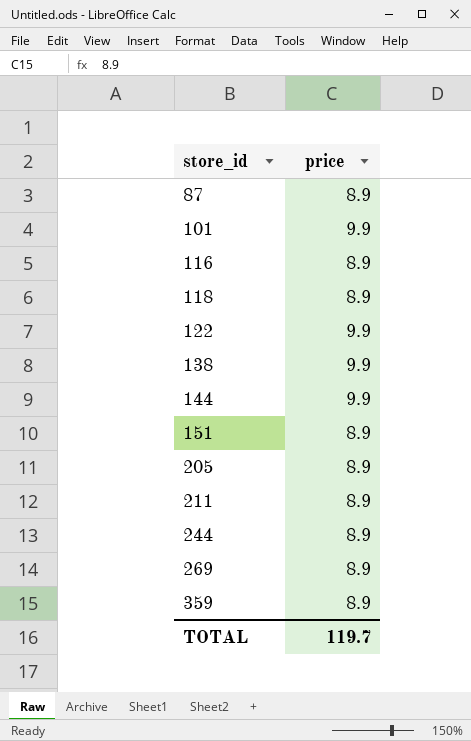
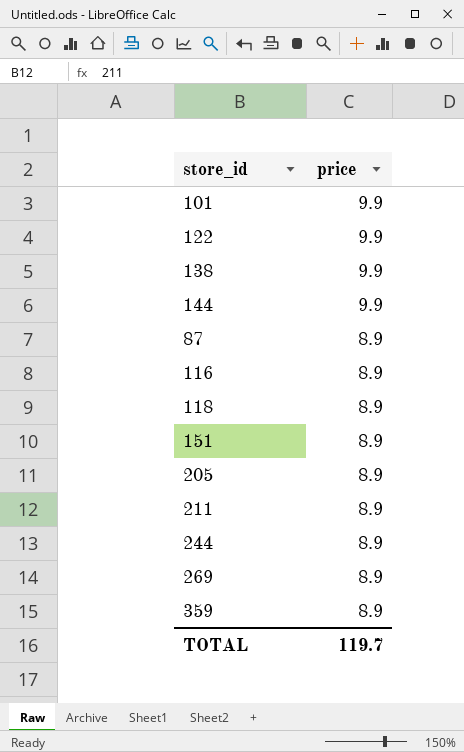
row order: store_id ascending -> price descending

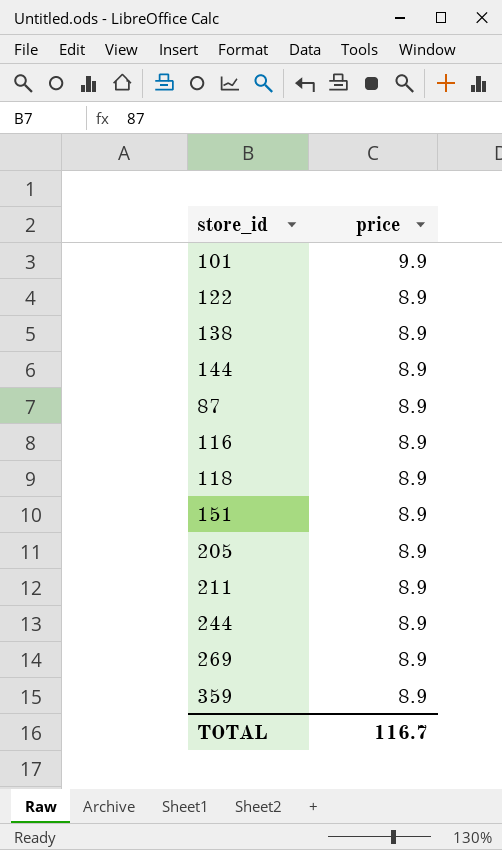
122 | price: 9.9 -> 8.9
138 | price: 9.9 -> 8.9
144 | price: 9.9 -> 8.9
TOTAL | price: 119.7 -> 116.7

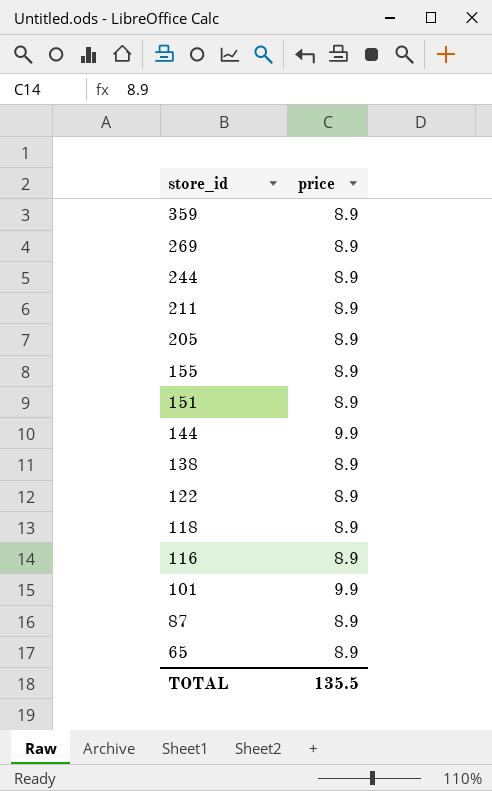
row order: price descending -> store_id descending
row 155: none -> 8.9
144 | price: 8.9 -> 9.9
row 65: none -> 8.9
TOTAL | price: 116.7 -> 135.5

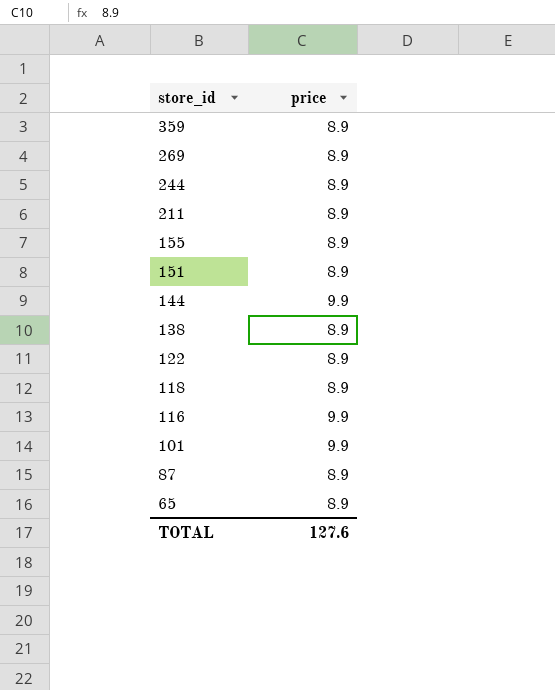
row 205: 8.9 -> none
116 | price: 8.9 -> 9.9
TOTAL | price: 135.5 -> 127.6

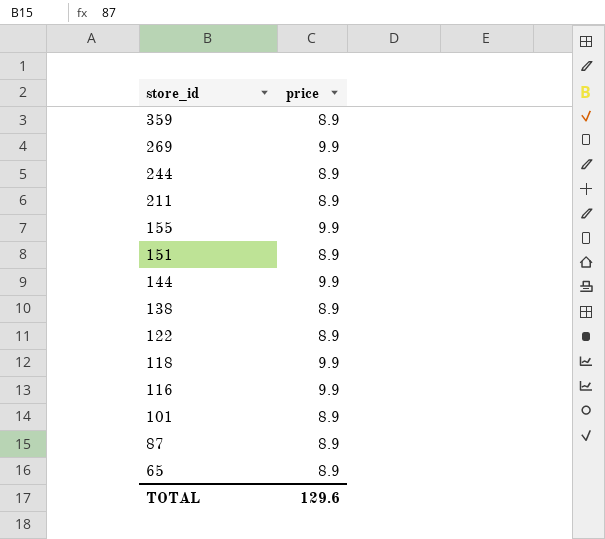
269 | price: 8.9 -> 9.9
155 | price: 8.9 -> 9.9
118 | price: 8.9 -> 9.9
101 | price: 9.9 -> 8.9
TOTAL | price: 127.6 -> 129.6

